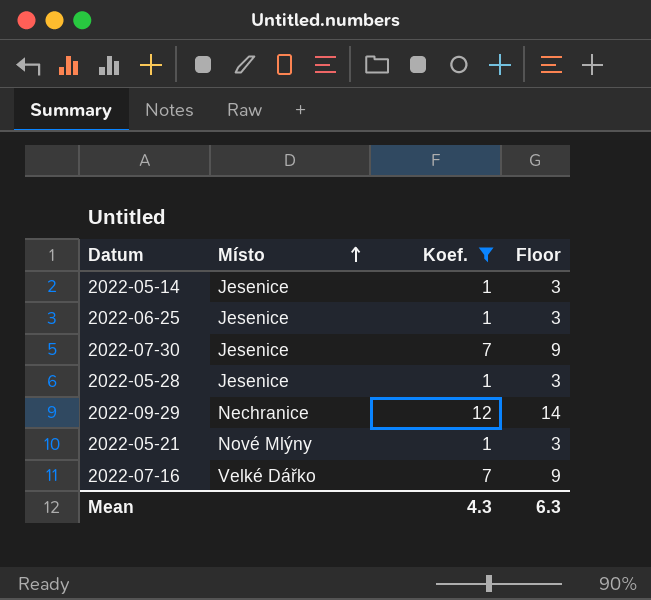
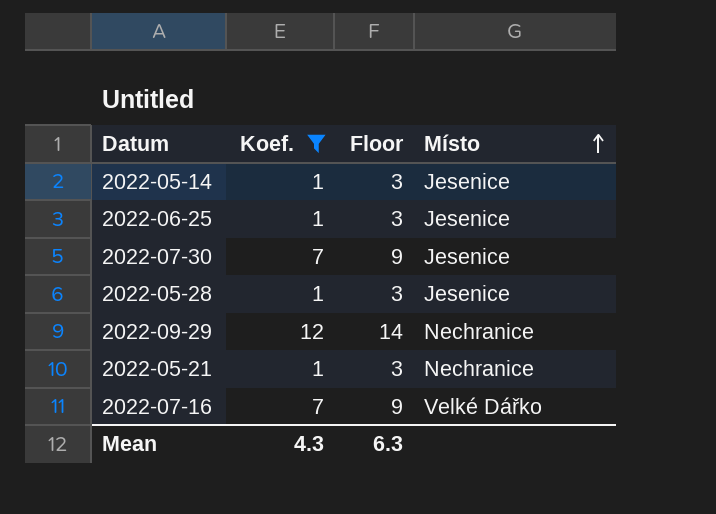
column Místo | position: 2 -> 4
2022-05-21 | Místo: Nové Mlýny -> Nechranice

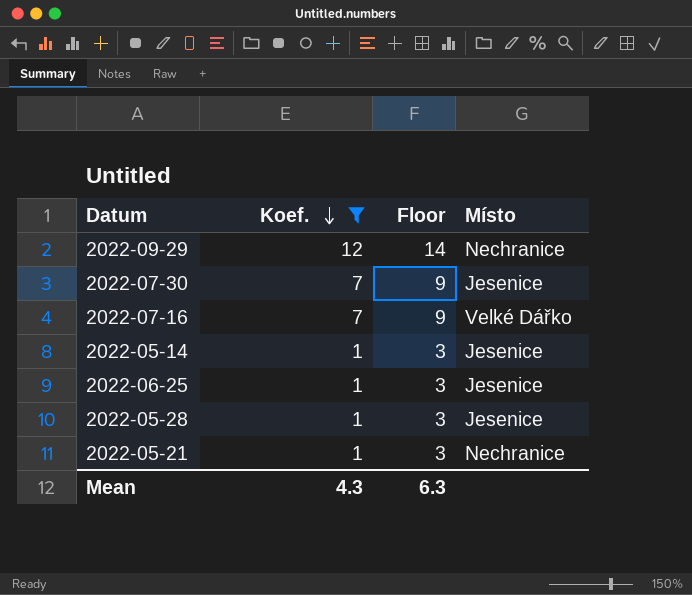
row order: Místo ascending -> Koef. descending

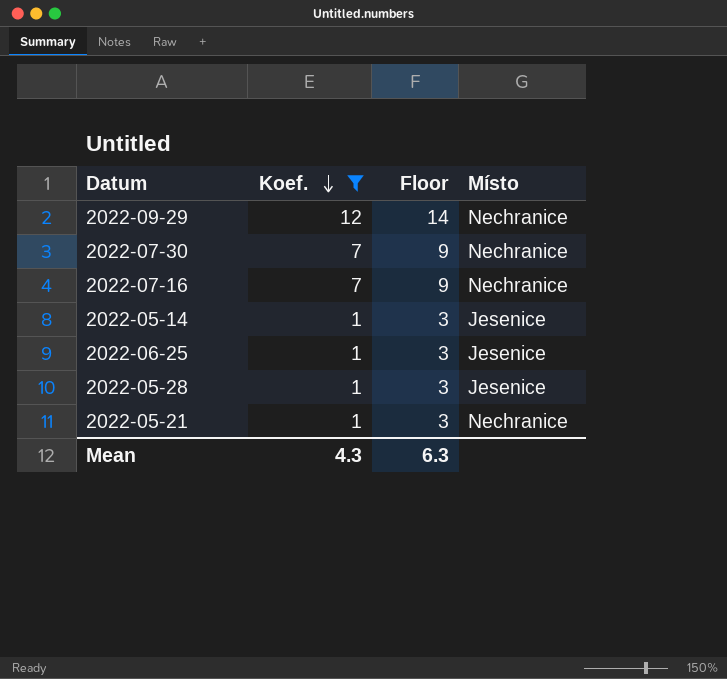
2022-07-30 | Místo: Jesenice -> Nechranice
2022-07-16 | Místo: Velké Dářko -> Nechranice

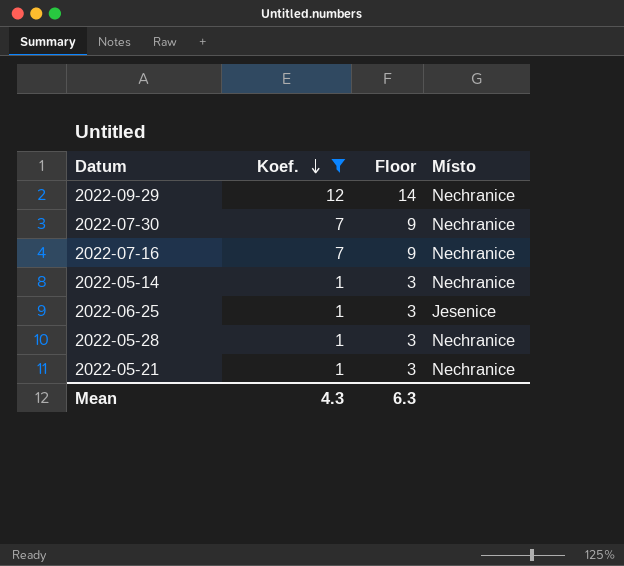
2022-05-14 | Místo: Jesenice -> Nechranice
2022-05-28 | Místo: Jesenice -> Nechranice

